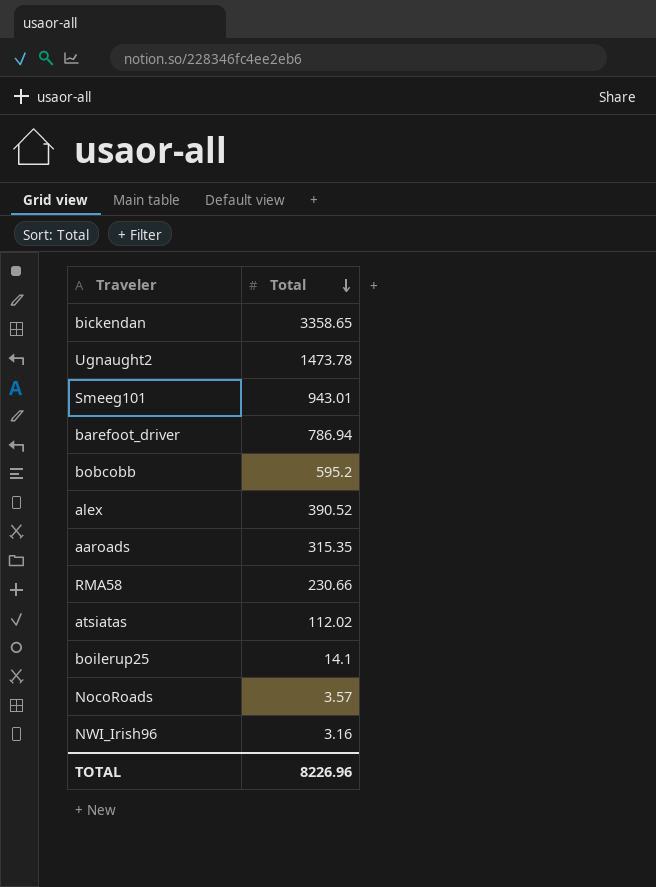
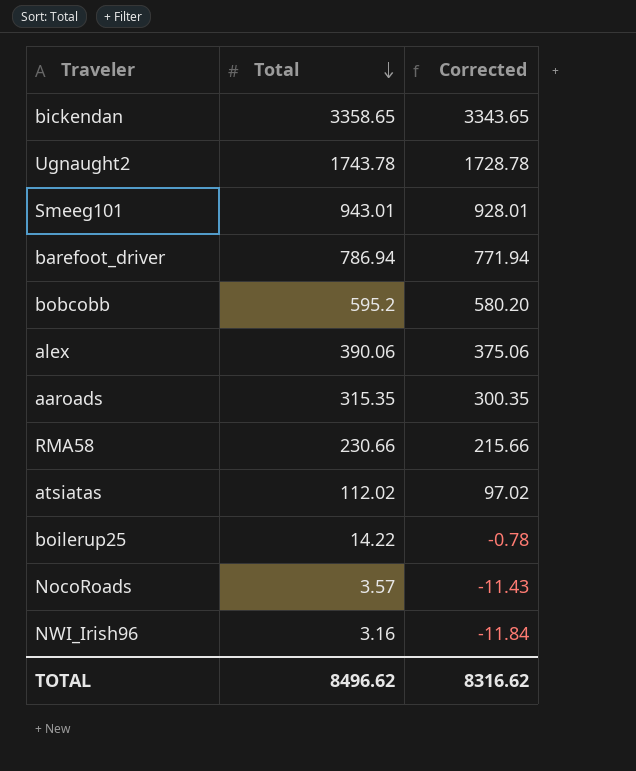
column Corrected | formula: none -> [Total] - 15
Ugnaught2 | Total: 1473.78 -> 1743.78
alex | Total: 390.52 -> 390.06
boilerup25 | Total: 14.1 -> 14.22
TOTAL | Total: 8226.96 -> 8496.62

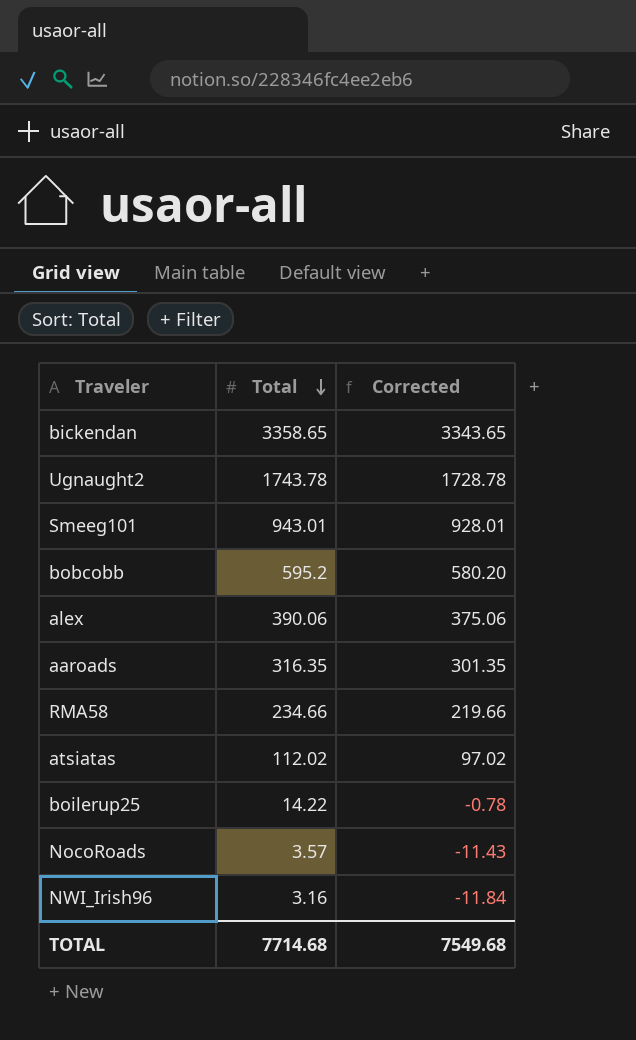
row barefoot_driver: 786.94 | 771.94 -> none
aaroads | Total: 315.35 -> 316.35
aaroads | Corrected: 300.35 -> 301.35
RMA58 | Total: 230.66 -> 234.66
RMA58 | Corrected: 215.66 -> 219.66
TOTAL | Total: 8496.62 -> 7714.68
TOTAL | Corrected: 8316.62 -> 7549.68

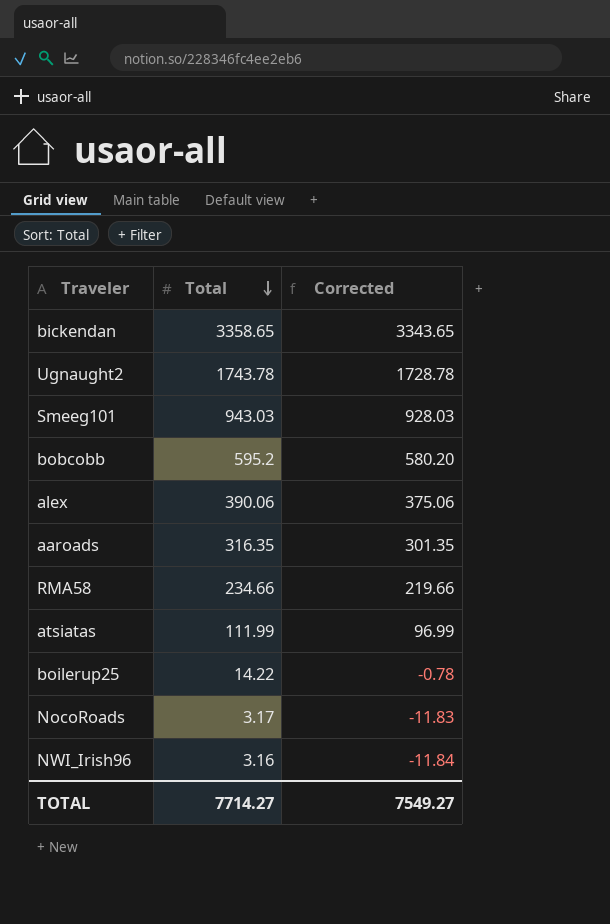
Smeeg101 | Total: 943.01 -> 943.03
Smeeg101 | Corrected: 928.01 -> 928.03
atsiatas | Total: 112.02 -> 111.99
atsiatas | Corrected: 97.02 -> 96.99
NocoRoads | Total: 3.57 -> 3.17
NocoRoads | Corrected: -11.43 -> -11.83
TOTAL | Total: 7714.68 -> 7714.27
TOTAL | Corrected: 7549.68 -> 7549.27

